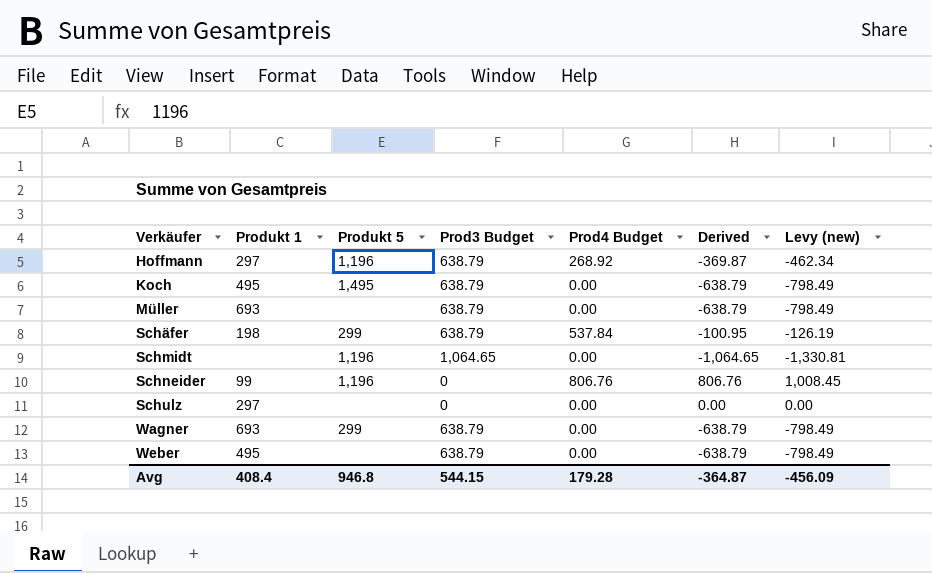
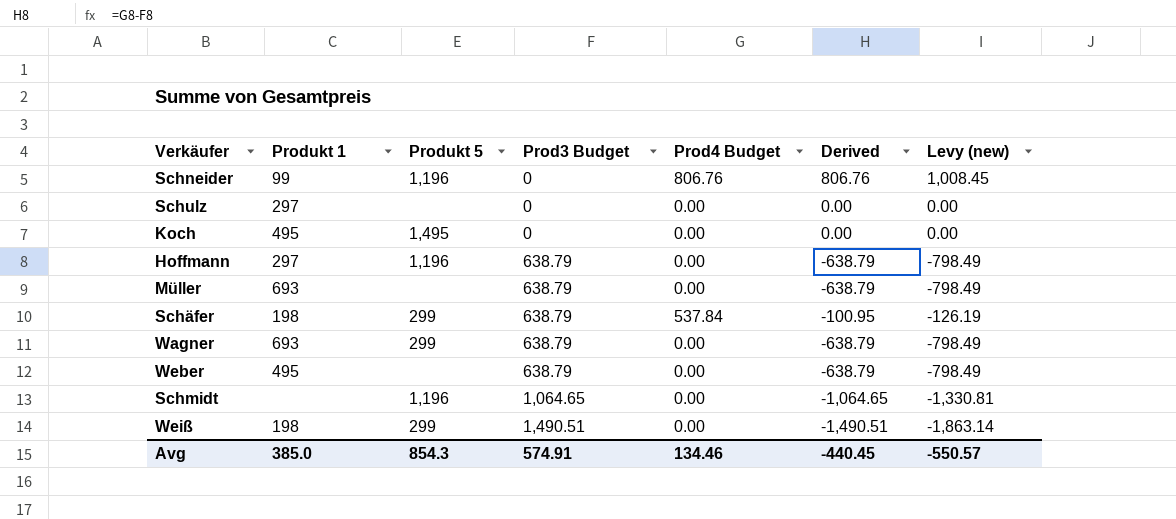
row order: Verkäufer ascending -> Prod3 Budget ascending
Koch | Prod3 Budget: 638.79 -> 0
Koch | Derived: -638.79 -> 0.00
Koch | Levy (new): -798.49 -> 0.00
Hoffmann | Prod4 Budget: 268.92 -> 0.00
Hoffmann | Derived: -369.87 -> -638.79
Hoffmann | Levy (new): -462.34 -> -798.49
row Weiß: none -> 198 | 299 | 1,490.51 | 0.00 | -1,490.51 | -1,863.14
Avg | Produkt 1: 408.4 -> 385.0
Avg | Produkt 5: 946.8 -> 854.3
Avg | Prod3 Budget: 544.15 -> 574.91
Avg | Prod4 Budget: 179.28 -> 134.46
Avg | Derived: -364.87 -> -440.45
Avg | Levy (new): -456.09 -> -550.57

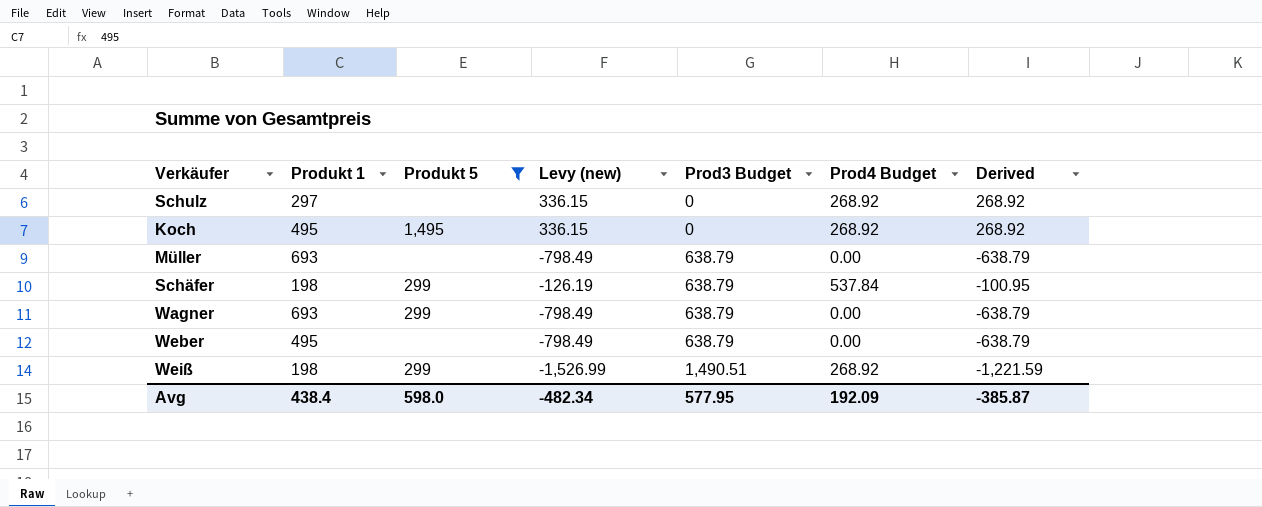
filter: none -> Produkt 5 != 1,196
column Levy (new) | position: 7 -> 4
Schulz | Levy (new): 0.00 -> 336.15
Schulz | Prod4 Budget: 0.00 -> 268.92
Schulz | Derived: 0.00 -> 268.92
Koch | Levy (new): 0.00 -> 336.15
Koch | Prod4 Budget: 0.00 -> 268.92
Koch | Derived: 0.00 -> 268.92
Weiß | Levy (new): -1,863.14 -> -1,526.99
Weiß | Prod4 Budget: 0.00 -> 268.92
Weiß | Derived: -1,490.51 -> -1,221.59
Avg | Produkt 1: 385.0 -> 438.4
Avg | Produkt 5: 854.3 -> 598.0
Avg | Levy (new): -550.57 -> -482.34
Avg | Prod3 Budget: 574.91 -> 577.95
Avg | Prod4 Budget: 134.46 -> 192.09
Avg | Derived: -440.45 -> -385.87

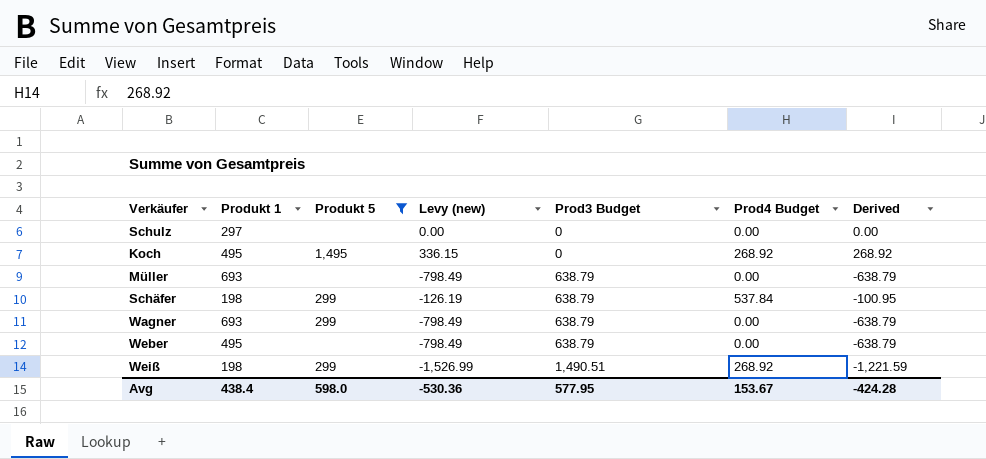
Schulz | Levy (new): 336.15 -> 0.00
Schulz | Prod4 Budget: 268.92 -> 0.00
Schulz | Derived: 268.92 -> 0.00
Avg | Levy (new): -482.34 -> -530.36
Avg | Prod4 Budget: 192.09 -> 153.67
Avg | Derived: -385.87 -> -424.28

